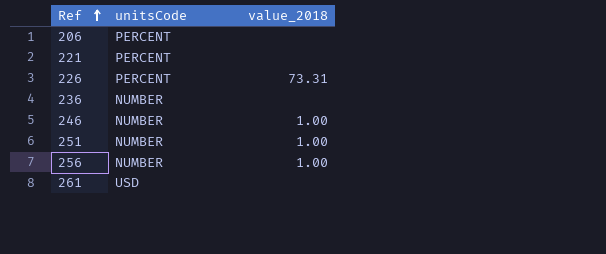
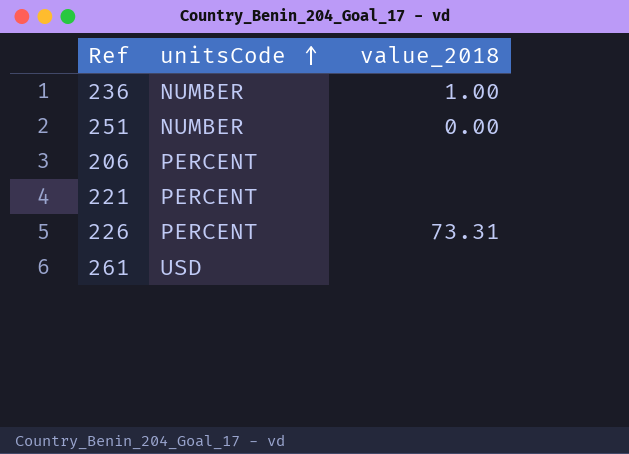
row order: Ref ascending -> unitsCode ascending
row 246: NUMBER | 1.00 -> none
row 256: NUMBER | 1.00 -> none
236 | value_2018: none -> 1.00
251 | value_2018: 1.00 -> 0.00

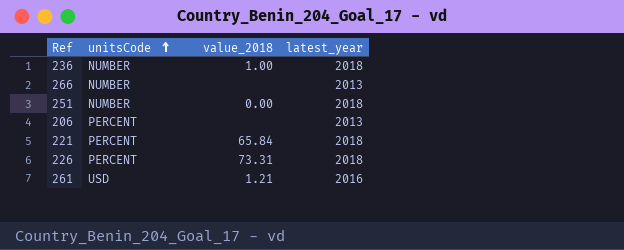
column latest_year | position: none -> 4
row 266: none -> NUMBER | none | 2013
221 | value_2018: none -> 65.84
261 | value_2018: none -> 1.21

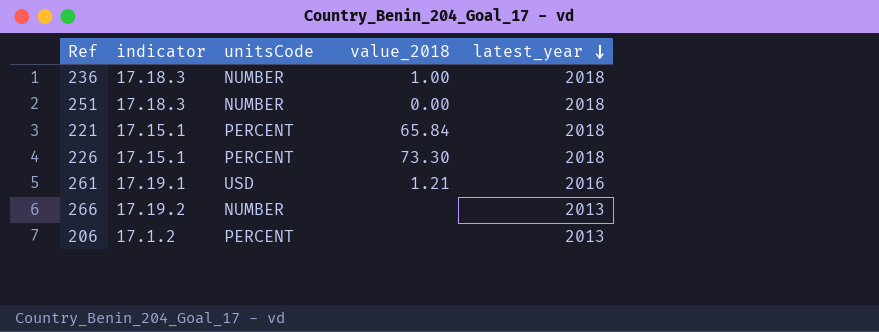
row order: unitsCode ascending -> latest_year descending
column indicator | position: none -> 2
226 | value_2018: 73.31 -> 73.30

